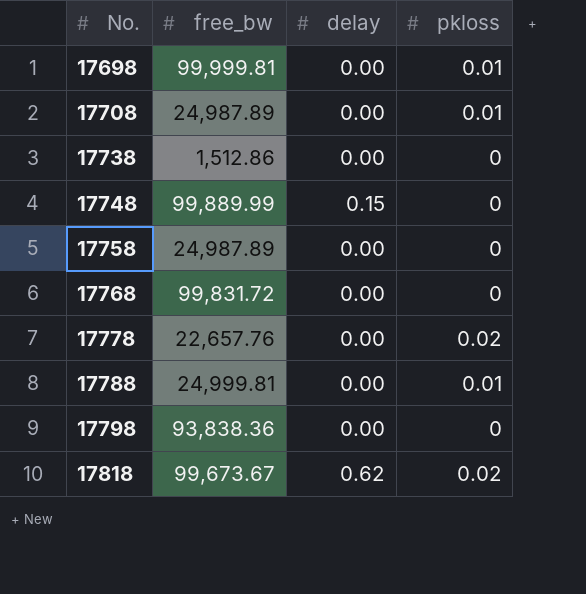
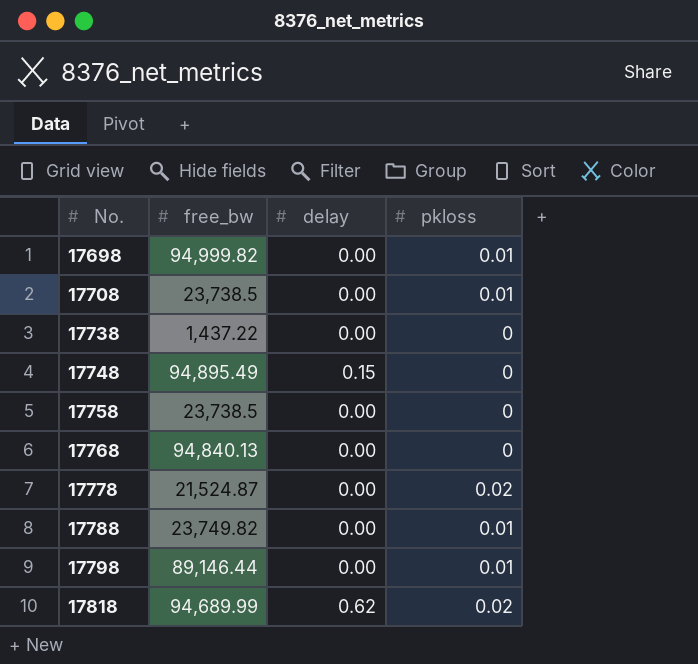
17698 | free_bw: 99,999.81 -> 94,999.82
17708 | free_bw: 24,987.89 -> 23,738.5
17738 | free_bw: 1,512.86 -> 1,437.22
17748 | free_bw: 99,889.99 -> 94,895.49
17758 | free_bw: 24,987.89 -> 23,738.5
17768 | free_bw: 99,831.72 -> 94,840.13
17778 | free_bw: 22,657.76 -> 21,524.87
17788 | free_bw: 24,999.81 -> 23,749.82
17798 | free_bw: 93,838.36 -> 89,146.44
17798 | pkloss: 0 -> 0.01
17818 | free_bw: 99,673.67 -> 94,689.99

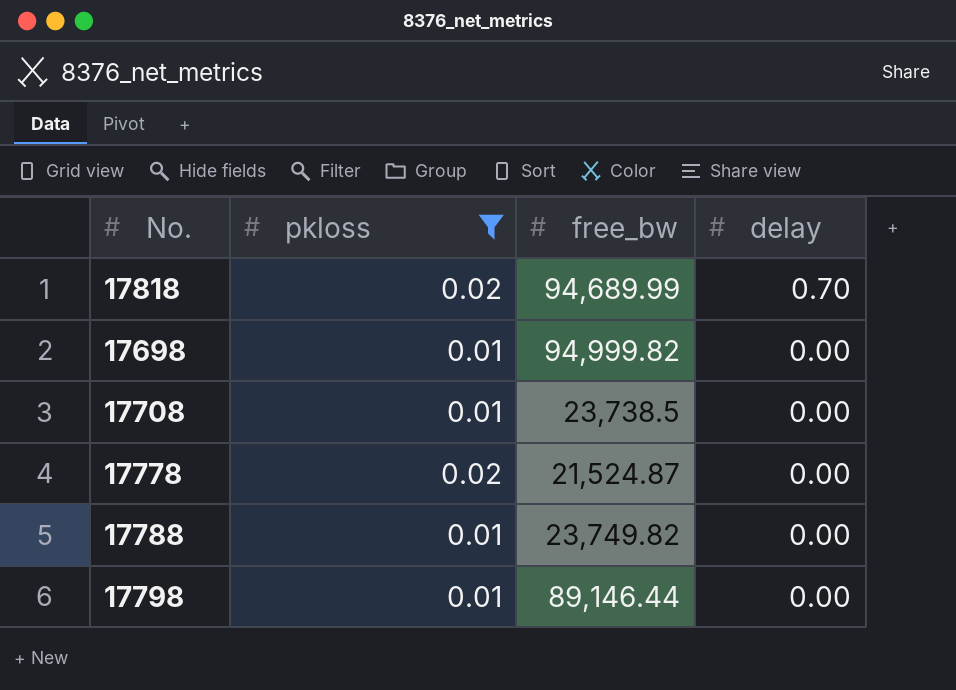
filter: none -> pkloss != 0
row order: No. ascending -> delay descending
column pkloss | position: 4 -> 2
17818 | delay: 0.62 -> 0.70

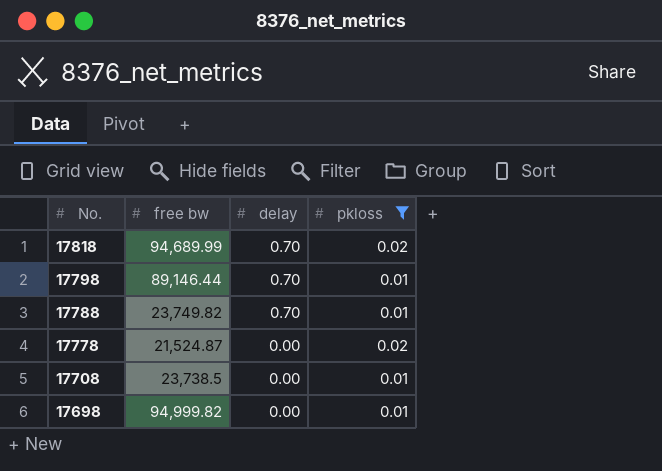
row order: delay descending -> No. descending
column name: free_bw -> free bw
column pkloss | position: 2 -> 4
17798 | delay: 0.00 -> 0.70
17788 | delay: 0.00 -> 0.70

